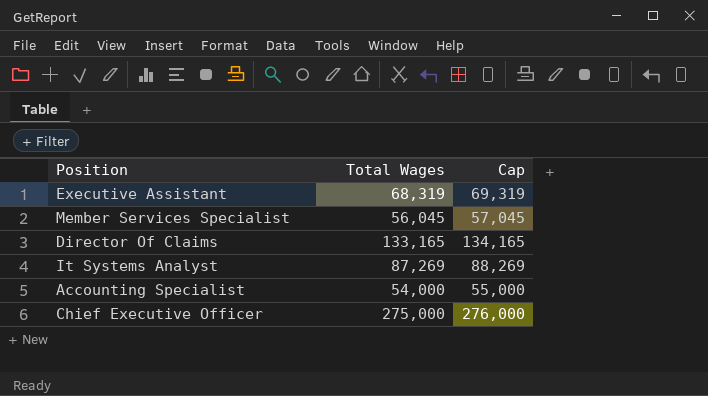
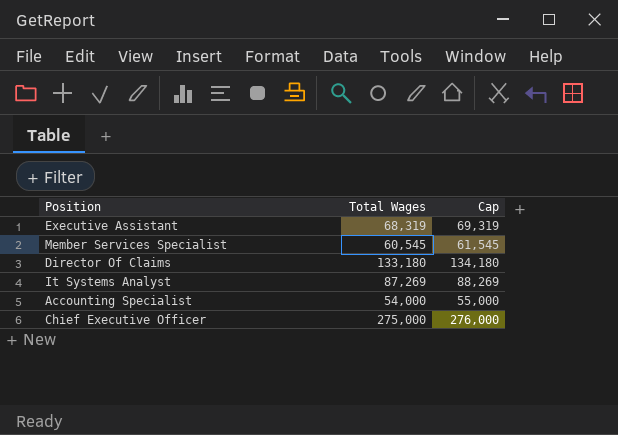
Member Services Specialist | Total Wages: 56,045 -> 60,545
Member Services Specialist | Cap: 57,045 -> 61,545
Director Of Claims | Total Wages: 133,165 -> 133,180
Director Of Claims | Cap: 134,165 -> 134,180

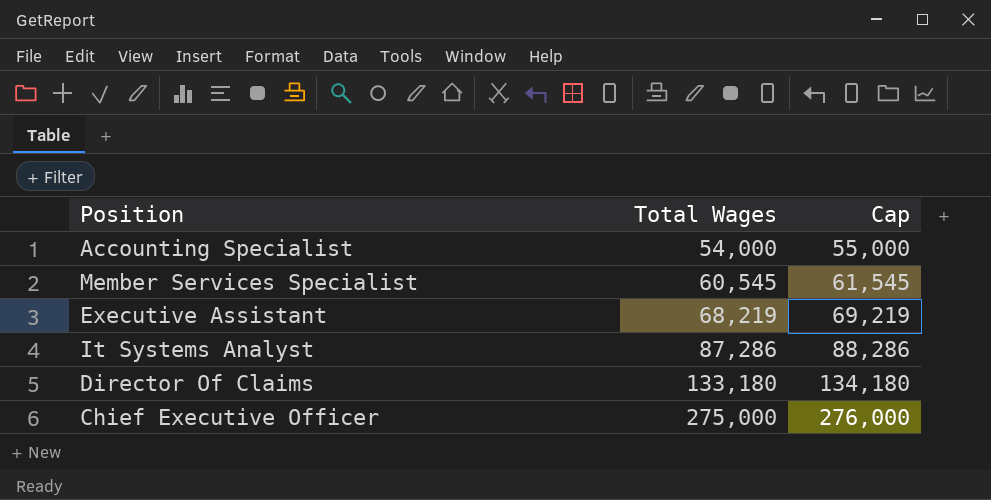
row order: none -> Total Wages ascending
Executive Assistant | Total Wages: 68,319 -> 68,219
Executive Assistant | Cap: 69,319 -> 69,219
It Systems Analyst | Total Wages: 87,269 -> 87,286
It Systems Analyst | Cap: 88,269 -> 88,286

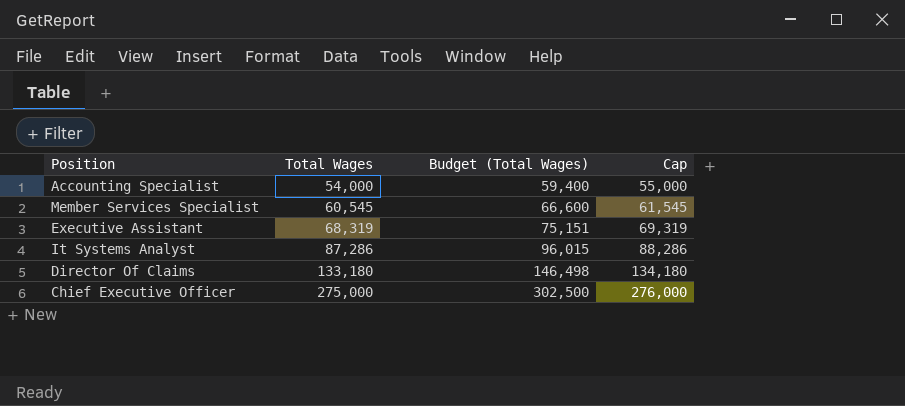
column Budget (Total Wages) | formula: none -> [Total Wages] * 1.1
Executive Assistant | Total Wages: 68,219 -> 68,319
Executive Assistant | Cap: 69,219 -> 69,319

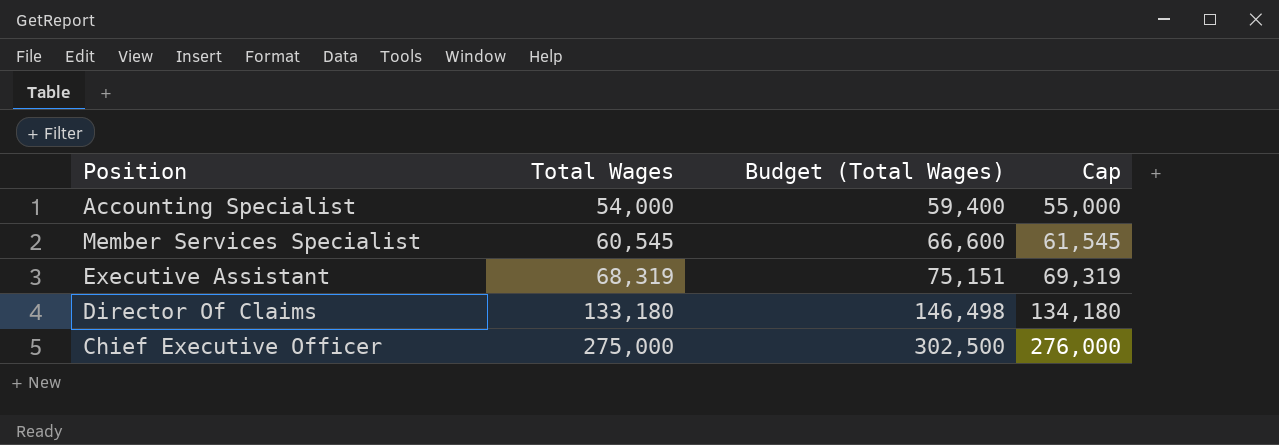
row It Systems Analyst: 87,286 | 96,015 | 88,286 -> none

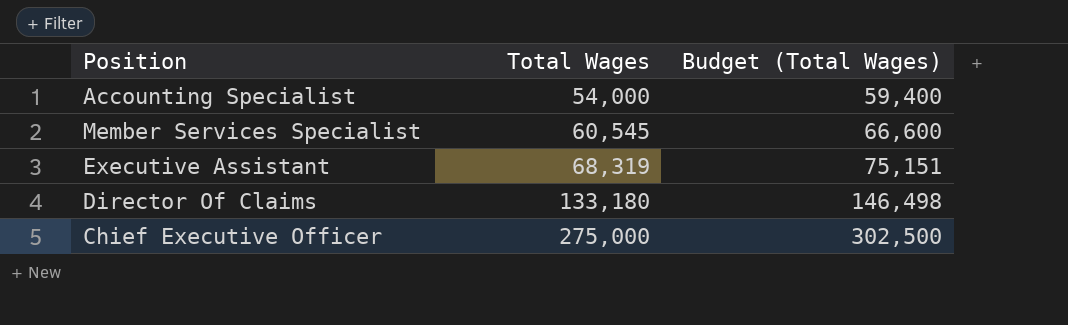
column Cap | formula: [Total Wages] + 1000 -> none

